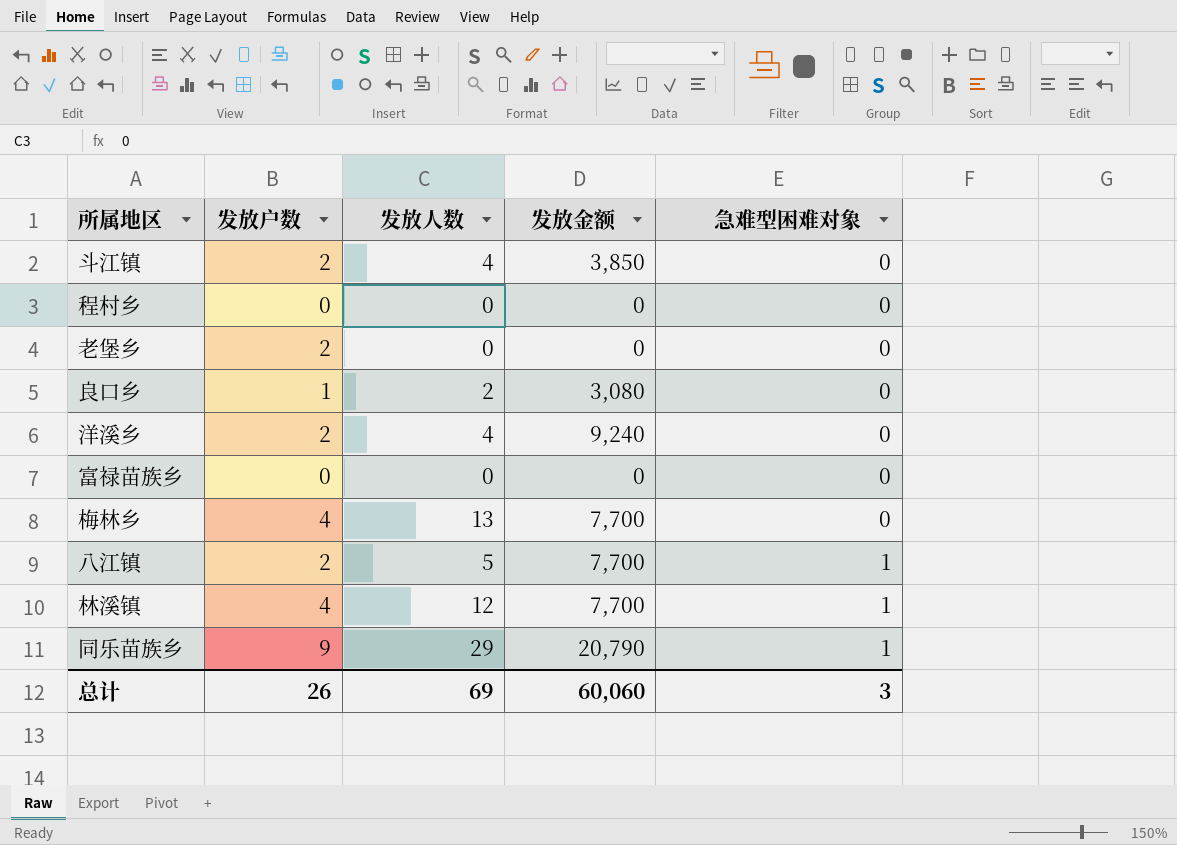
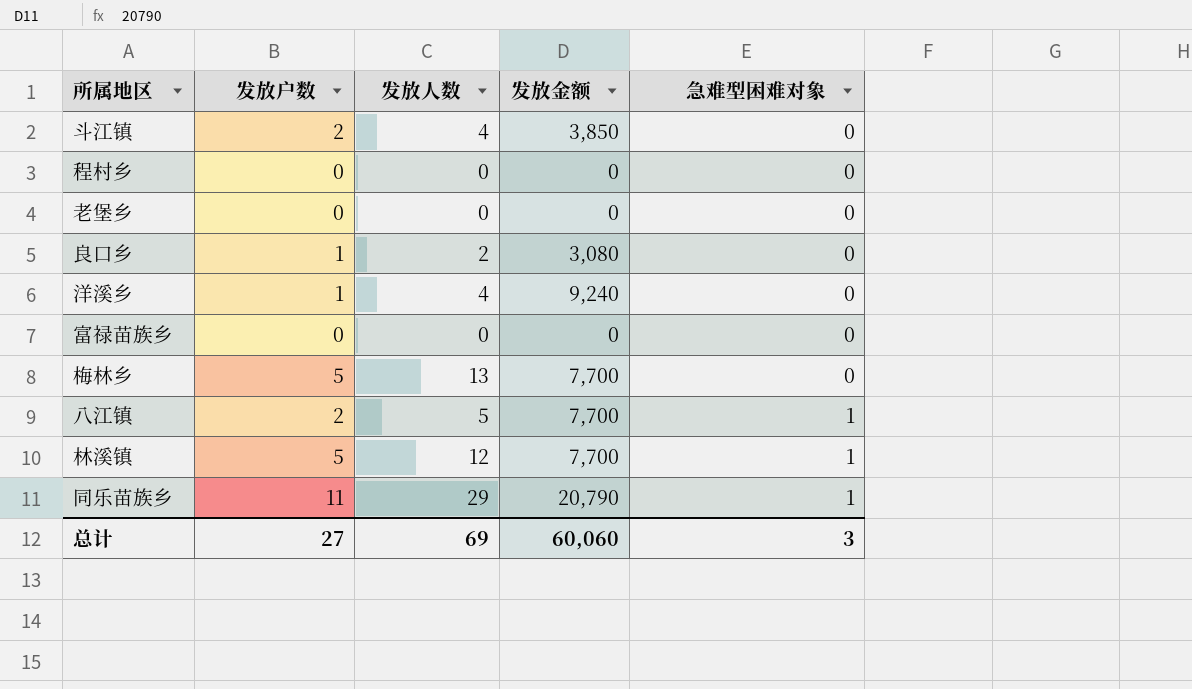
老堡乡 | 发放户数: 2 -> 0
洋溪乡 | 发放户数: 2 -> 1
梅林乡 | 发放户数: 4 -> 5
林溪镇 | 发放户数: 4 -> 5
同乐苗族乡 | 发放户数: 9 -> 11
总计 | 发放户数: 26 -> 27

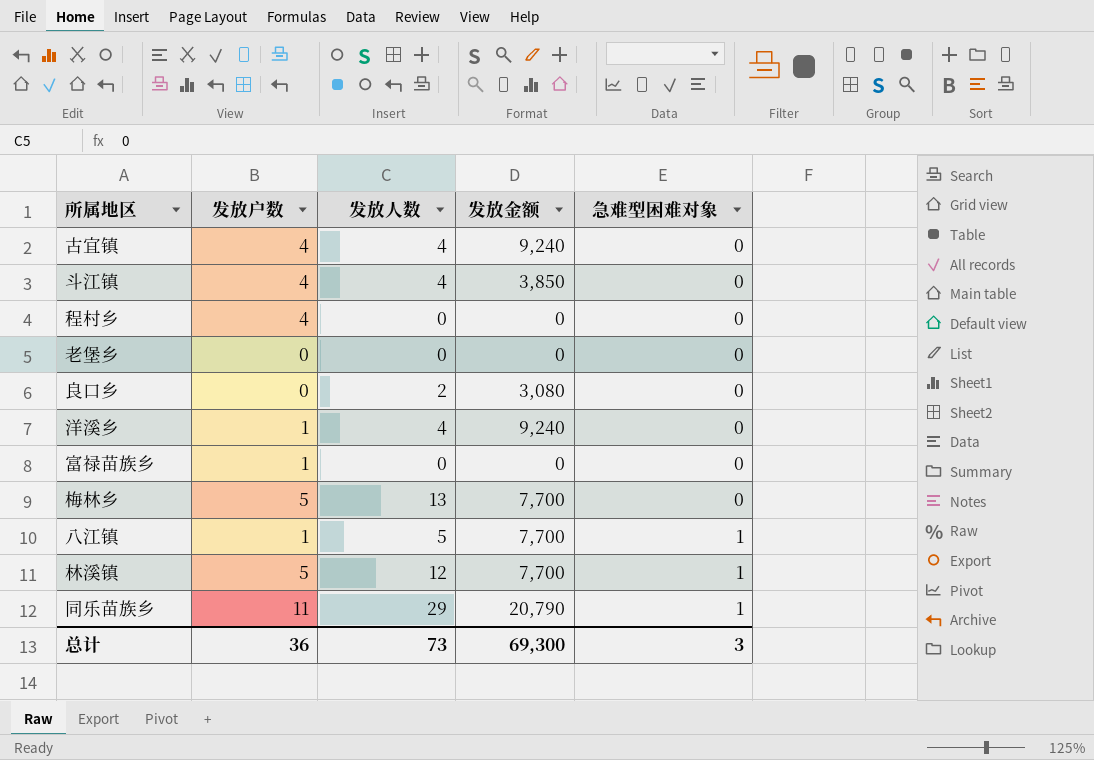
row 古宜镇: none -> 4 | 4 | 9,240 | 0
斗江镇 | 发放户数: 2 -> 4
程村乡 | 发放户数: 0 -> 4
良口乡 | 发放户数: 1 -> 0
富禄苗族乡 | 发放户数: 0 -> 1
八江镇 | 发放户数: 2 -> 1
总计 | 发放户数: 27 -> 36
总计 | 发放人数: 69 -> 73
总计 | 发放金额: 60,060 -> 69,300

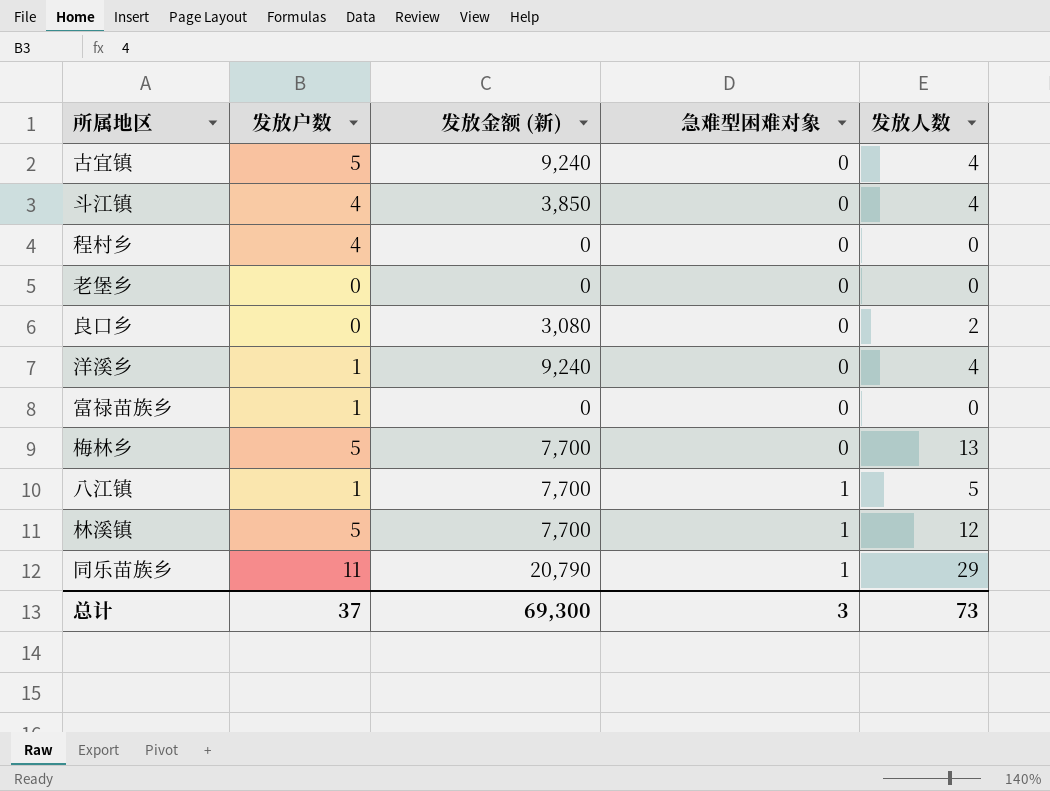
column name: 发放金额 -> 发放金额 (新)
column 发放人数 | position: 3 -> 5
古宜镇 | 发放户数: 4 -> 5
总计 | 发放户数: 36 -> 37

